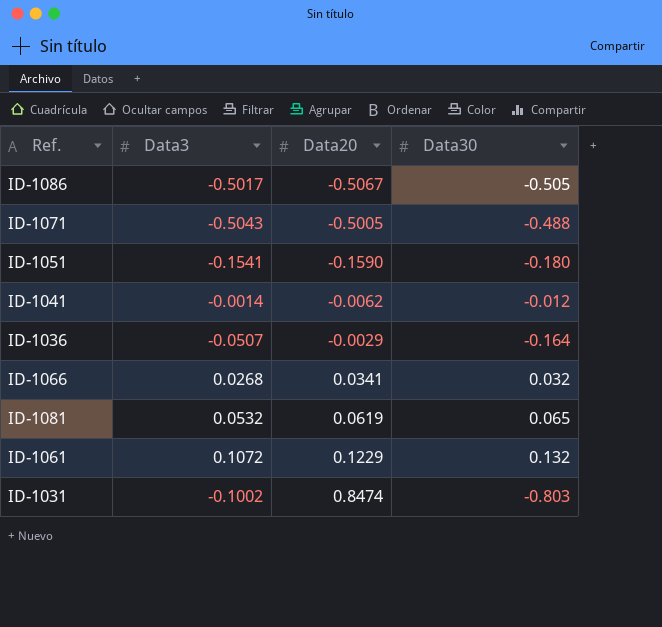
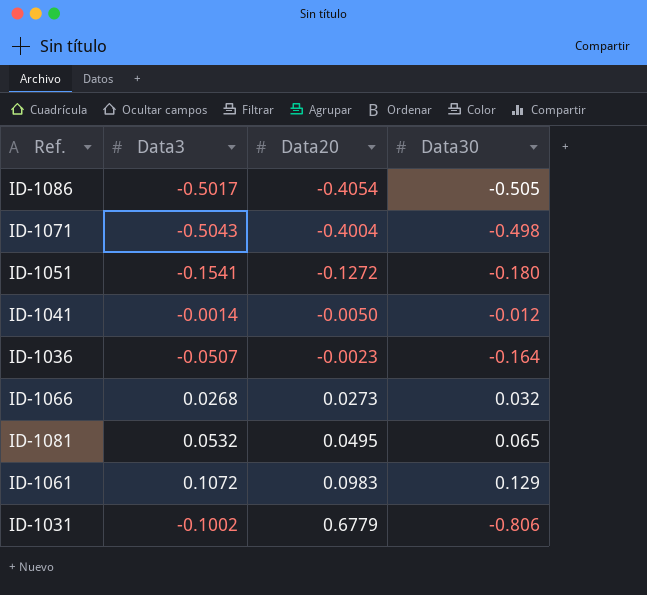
ID-1086 | Data20: -0.5067 -> -0.4054
ID-1071 | Data20: -0.5005 -> -0.4004
ID-1071 | Data30: -0.488 -> -0.498
ID-1051 | Data20: -0.1590 -> -0.1272
ID-1041 | Data20: -0.0062 -> -0.0050
ID-1036 | Data20: -0.0029 -> -0.0023
ID-1066 | Data20: 0.0341 -> 0.0273
ID-1081 | Data20: 0.0619 -> 0.0495
ID-1061 | Data20: 0.1229 -> 0.0983
ID-1061 | Data30: 0.132 -> 0.129
ID-1031 | Data20: 0.8474 -> 0.6779
ID-1031 | Data30: -0.803 -> -0.806

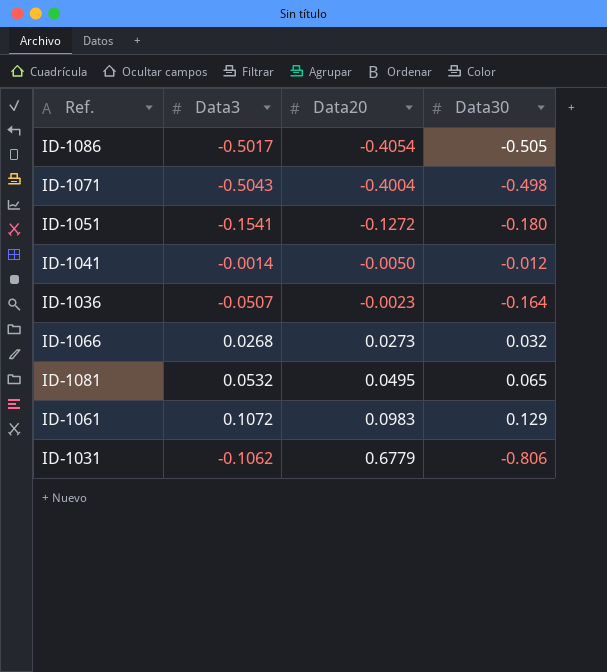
ID-1031 | Data3: -0.1002 -> -0.1062

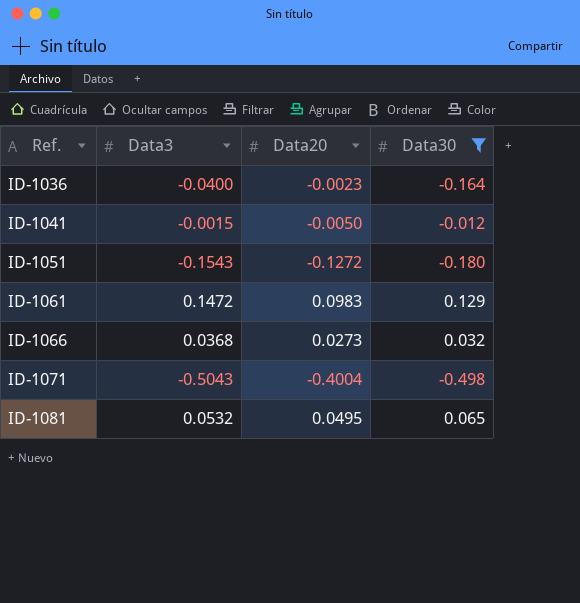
filter: none -> Data30 >= -0.498
row order: Data20 ascending -> Ref. ascending
ID-1036 | Data3: -0.0507 -> -0.0400
ID-1041 | Data3: -0.0014 -> -0.0015
ID-1051 | Data3: -0.1541 -> -0.1543
ID-1061 | Data3: 0.1072 -> 0.1472
ID-1066 | Data3: 0.0268 -> 0.0368

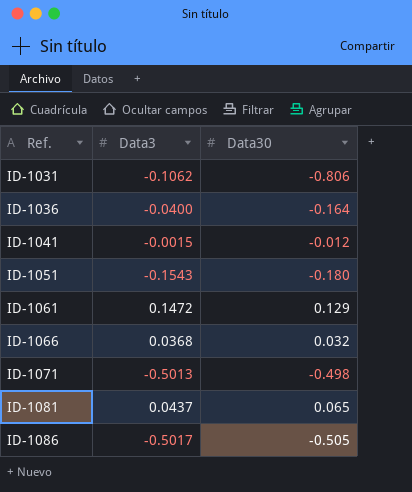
filter: Data30 >= -0.498 -> none
column Data20 | position: 3 -> none
ID-1071 | Data3: -0.5043 -> -0.5013
ID-1081 | Data3: 0.0532 -> 0.0437

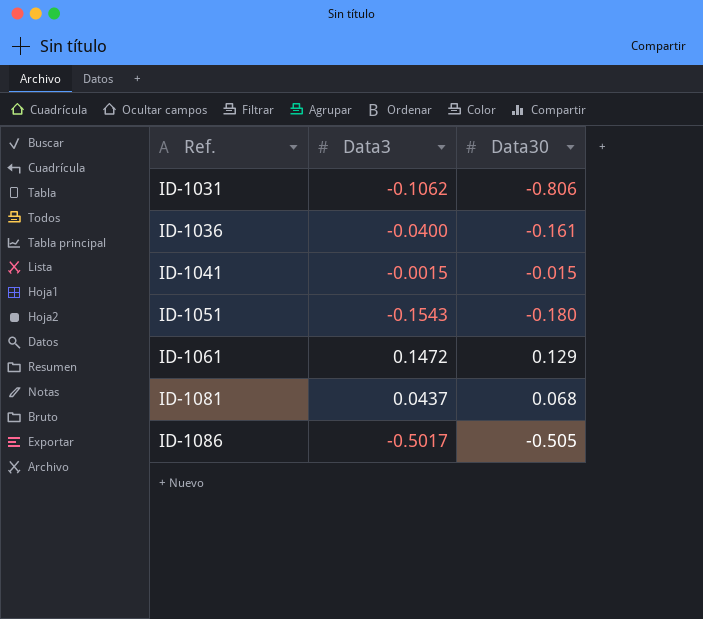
row ID-1066: 0.0368 | 0.032 -> none
row ID-1071: -0.5013 | -0.498 -> none
ID-1036 | Data30: -0.164 -> -0.161
ID-1041 | Data30: -0.012 -> -0.015
ID-1081 | Data30: 0.065 -> 0.068

